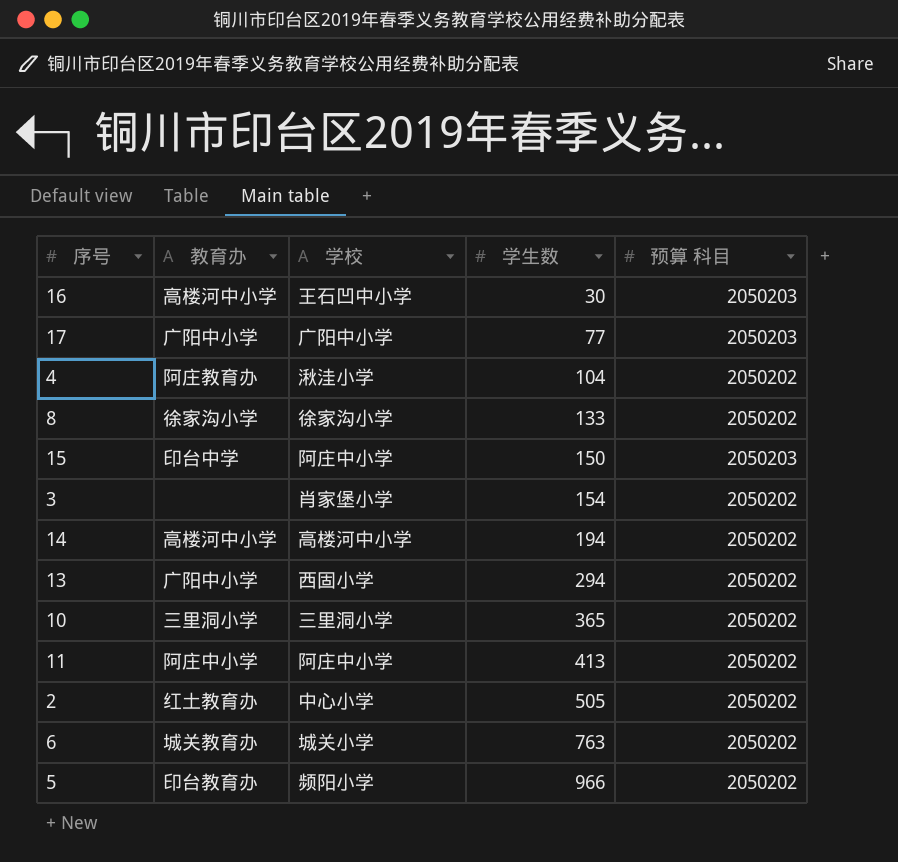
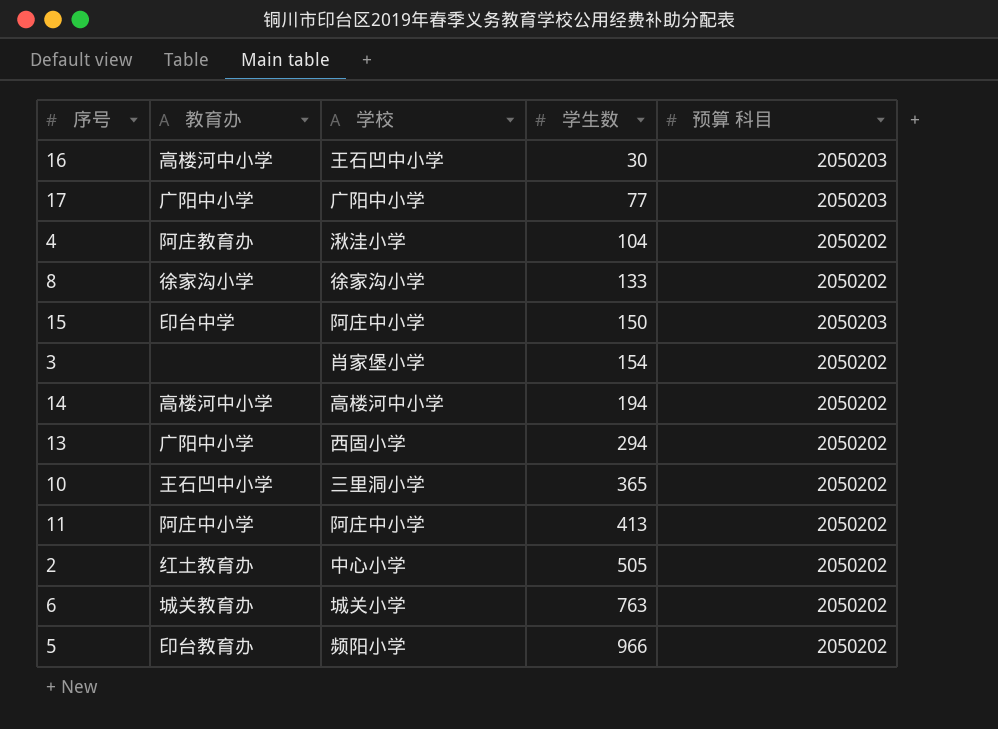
10 | 教育办: 三里洞小学 -> 王石凹中小学

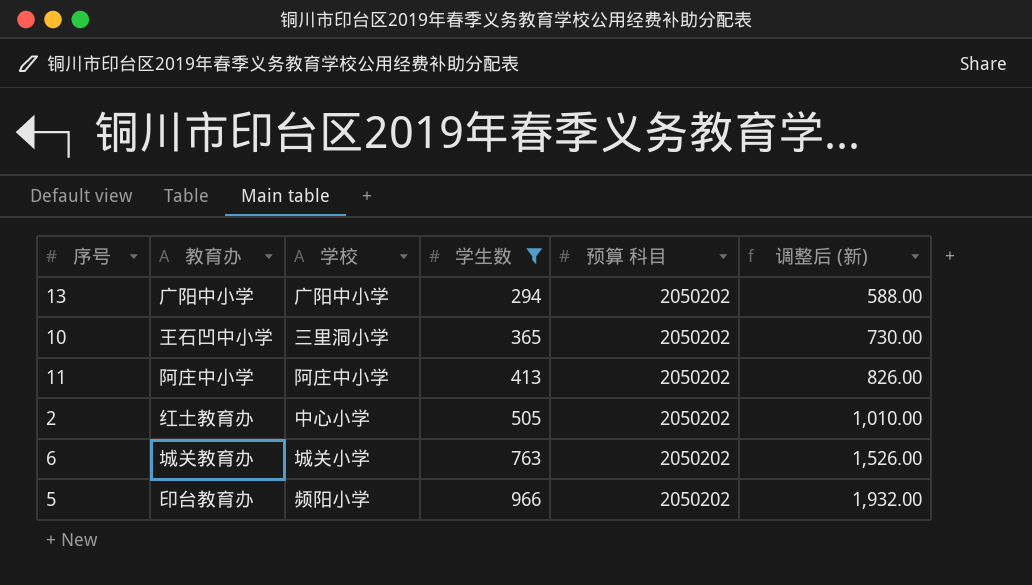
filter: none -> 学生数 >= 294
column 调整后 (新) | formula: none -> [学生数] * 2
13 | 学校: 西固小学 -> 广阳中小学

